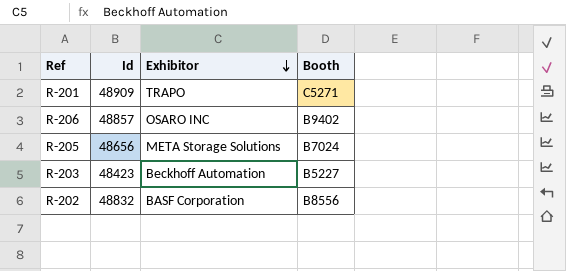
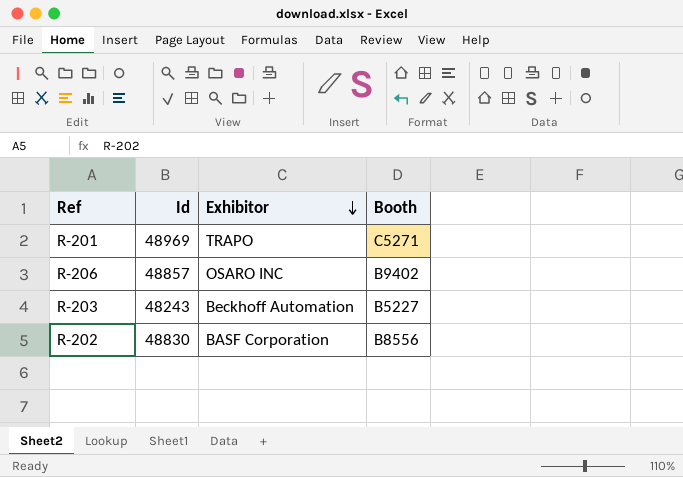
row R-205: 48656 | META Storage Solutions | B7024 -> none
R-201 | Id: 48909 -> 48969
R-203 | Id: 48423 -> 48243
R-202 | Id: 48832 -> 48830

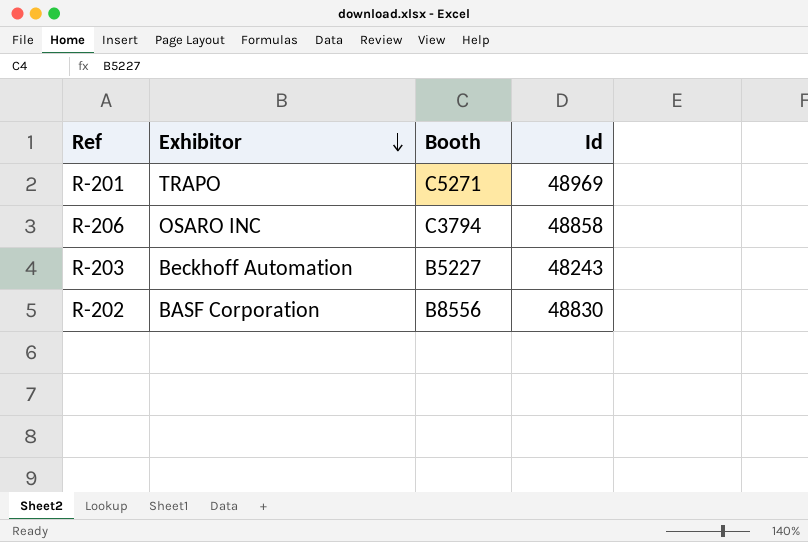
column Id | position: 2 -> 4
R-206 | Booth: B9402 -> C3794
R-206 | Id: 48857 -> 48858

